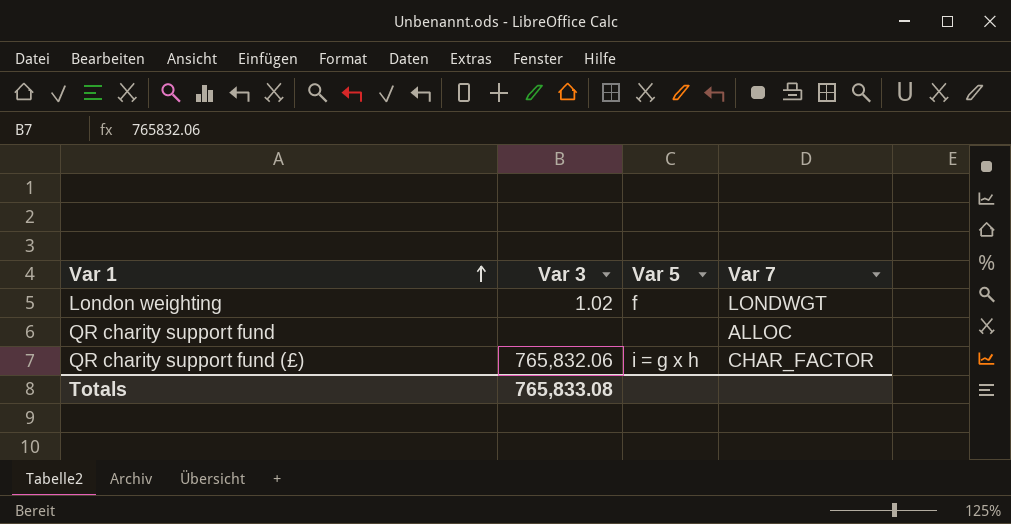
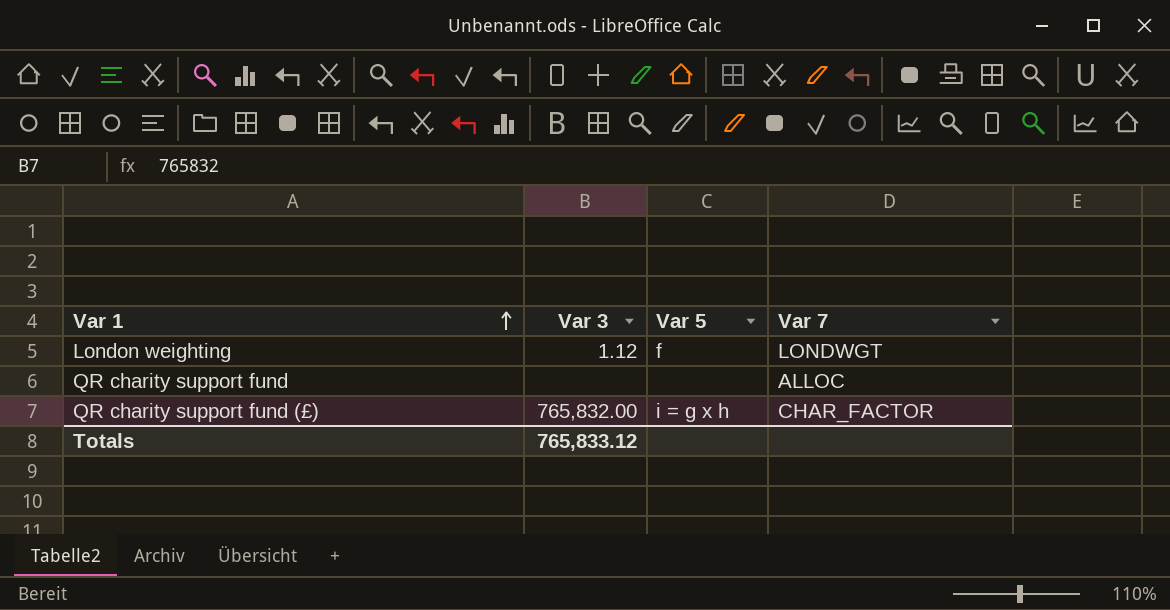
London weighting | Var 3: 1.02 -> 1.12
QR charity support fund (£) | Var 3: 765,832.06 -> 765,832.00
Totals | Var 3: 765,833.08 -> 765,833.12

